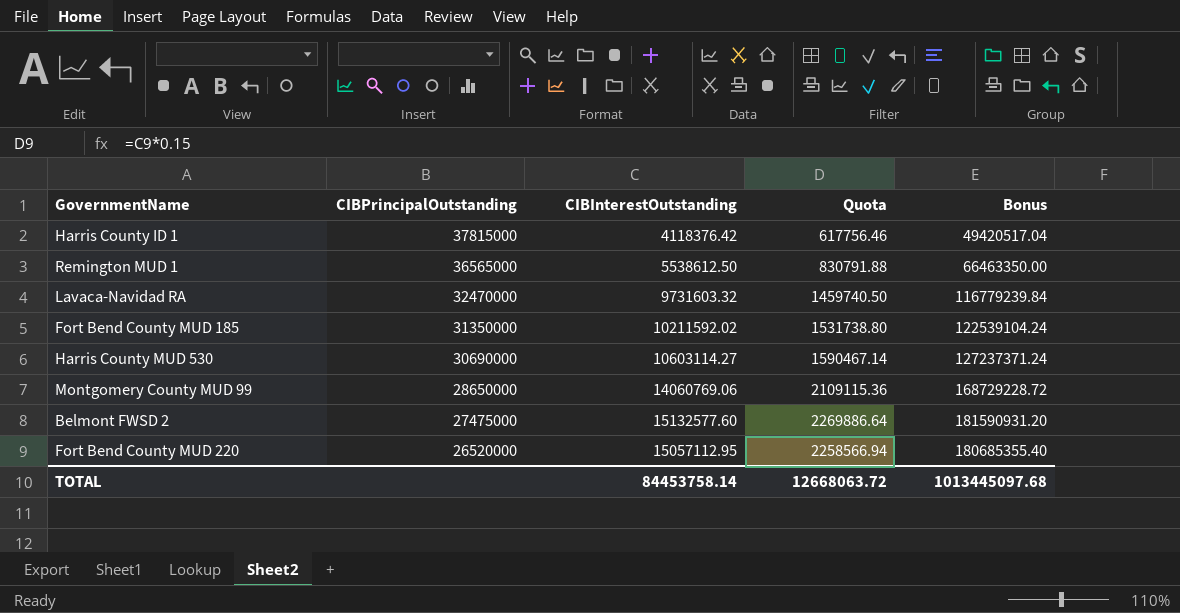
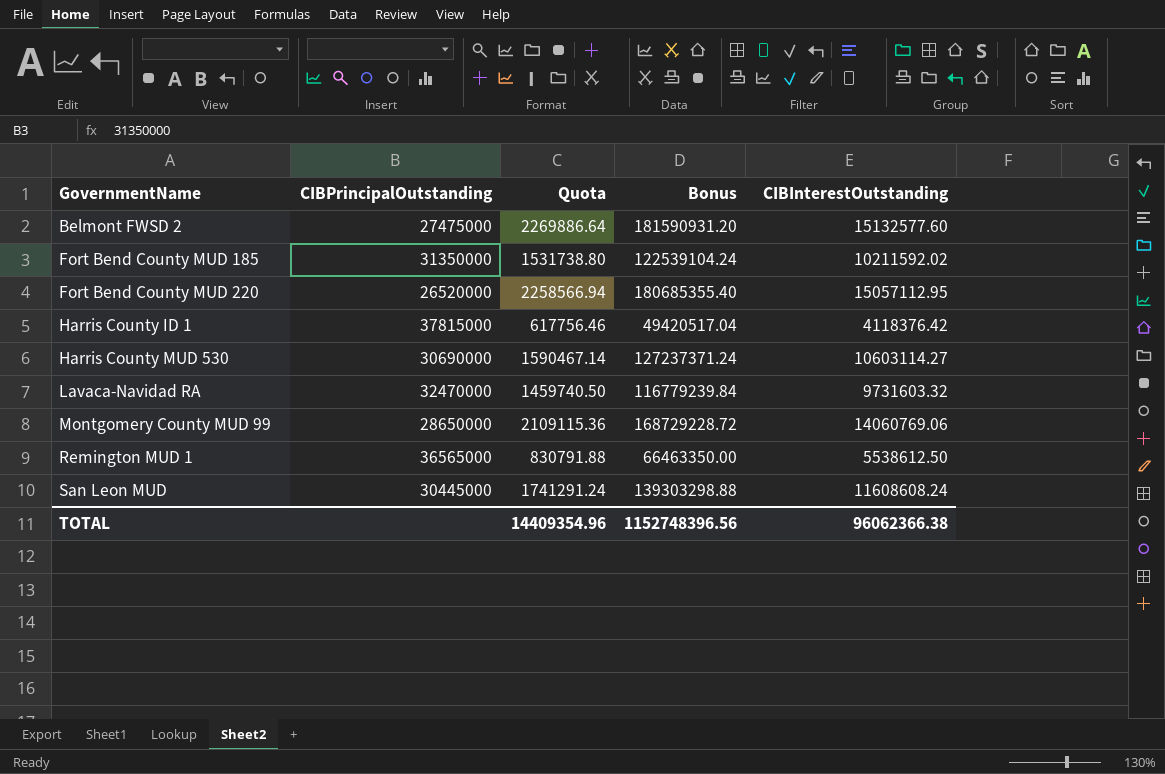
row order: CIBPrincipalOutstanding descending -> GovernmentName ascending
column CIBInterestOutstanding | position: 3 -> 5
row San Leon MUD: none -> 30445000 | 1741291.24 | 139303298.88 | 11608608.24
TOTAL | Quota: 12668063.72 -> 14409354.96
TOTAL | Bonus: 1013445097.68 -> 1152748396.56
TOTAL | CIBInterestOutstanding: 84453758.14 -> 96062366.38

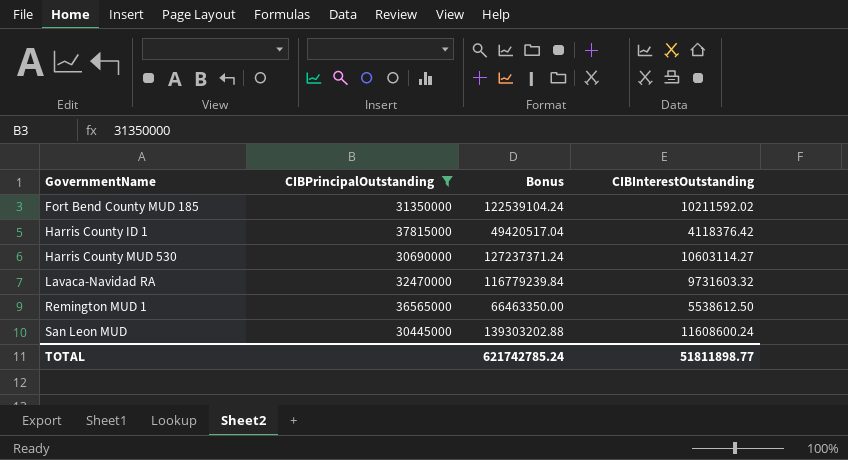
filter: none -> CIBPrincipalOutstanding >= 30445000
column Quota | formula: [CIBInterestOutstanding] * 0.15 -> none
San Leon MUD | Bonus: 139303298.88 -> 139303202.88
San Leon MUD | CIBInterestOutstanding: 11608608.24 -> 11608600.24
TOTAL | Bonus: 1152748396.56 -> 621742785.24
TOTAL | CIBInterestOutstanding: 96062366.38 -> 51811898.77

